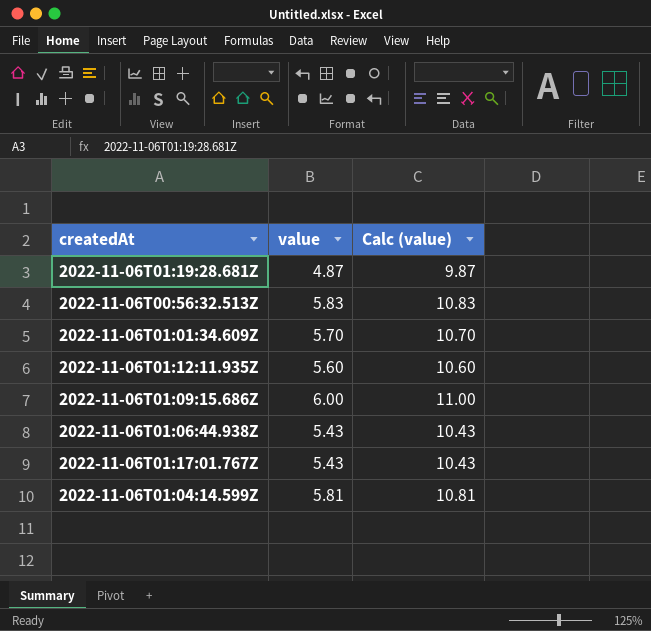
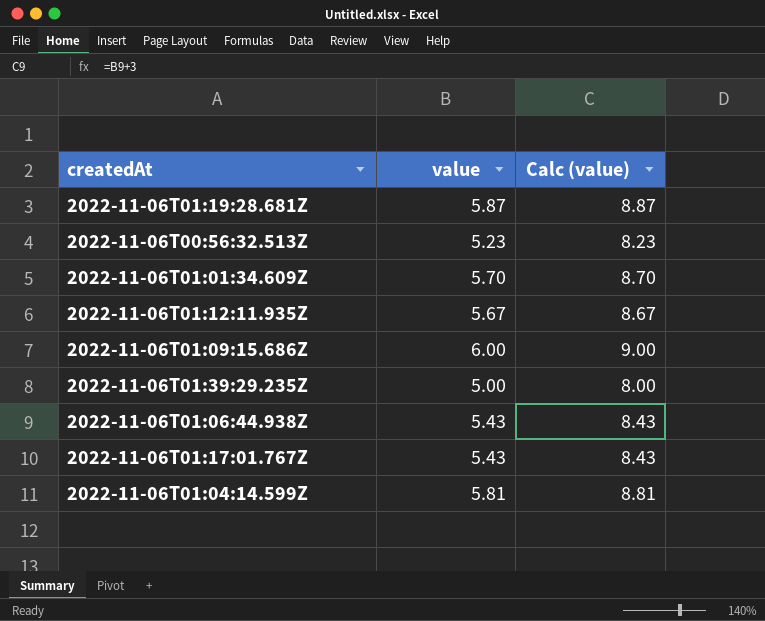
column Calc (value) | formula: [value] + 5 -> [value] + 3
2022-11-06T01:19:28.681Z | value: 4.87 -> 5.87
2022-11-06T00:56:32.513Z | value: 5.83 -> 5.23
2022-11-06T01:12:11.935Z | value: 5.60 -> 5.67
row 2022-11-06T01:39:29.235Z: none -> 5.00 | 8.00

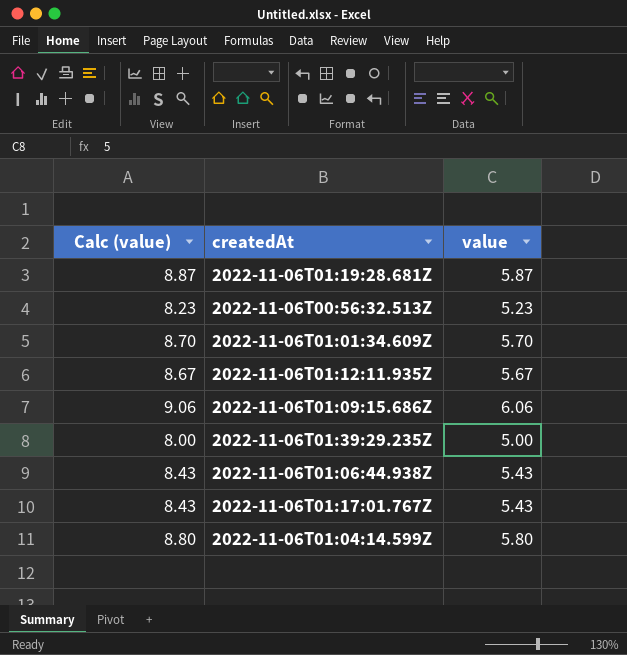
column Calc (value) | position: 3 -> 1
2022-11-06T01:09:15.686Z | Calc (value): 9.00 -> 9.06
2022-11-06T01:09:15.686Z | value: 6.00 -> 6.06
2022-11-06T01:04:14.599Z | Calc (value): 8.81 -> 8.80
2022-11-06T01:04:14.599Z | value: 5.81 -> 5.80

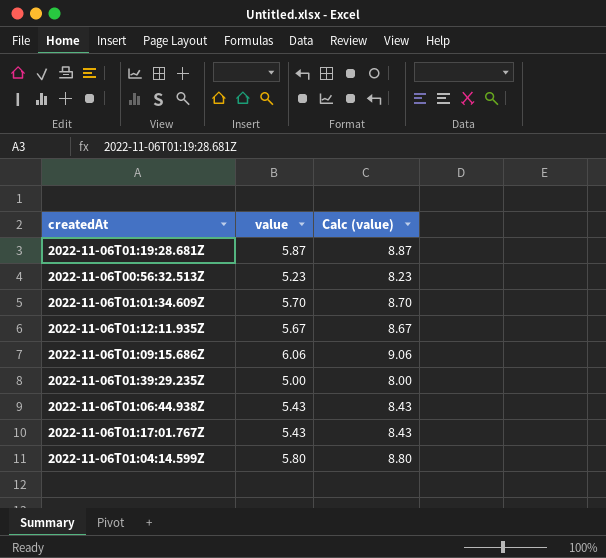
column Calc (value) | position: 1 -> 3

